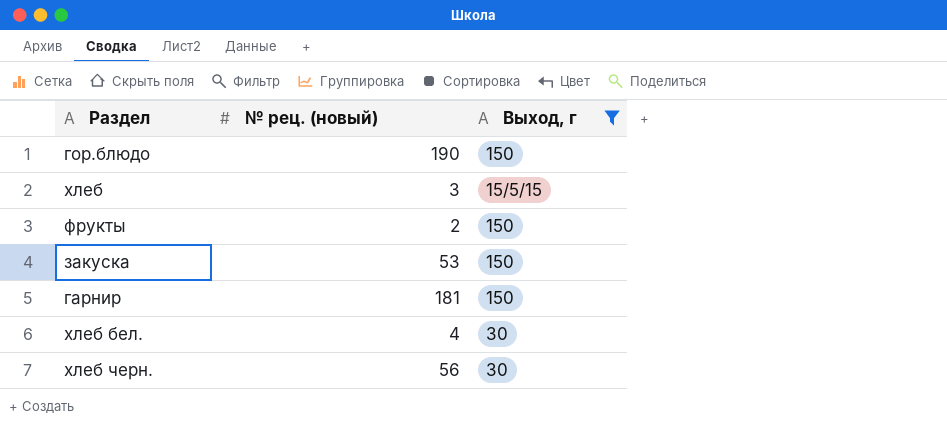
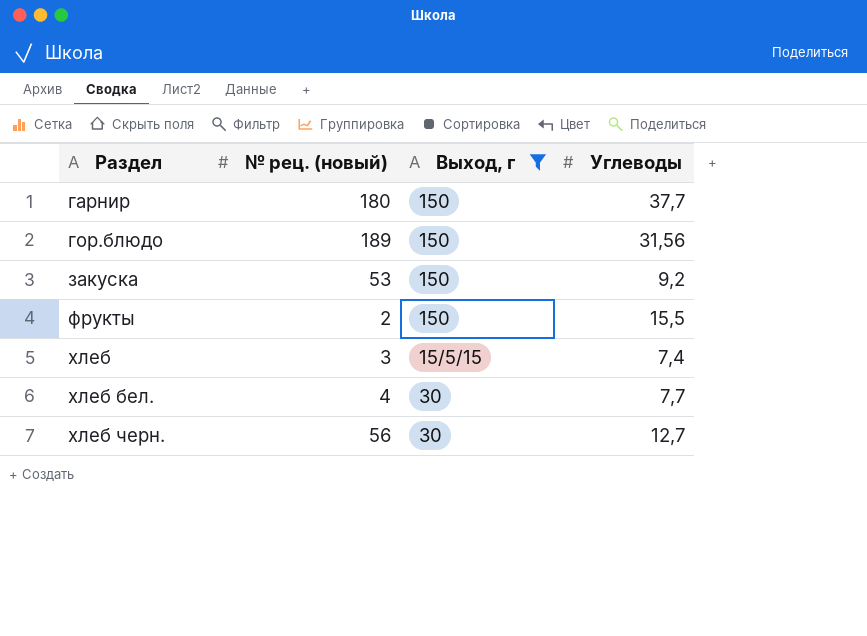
row order: none -> Раздел ascending
column Углеводы | position: none -> 4
гарнир | № рец. (новый): 181 -> 180
гор.блюдо | № рец. (новый): 190 -> 189

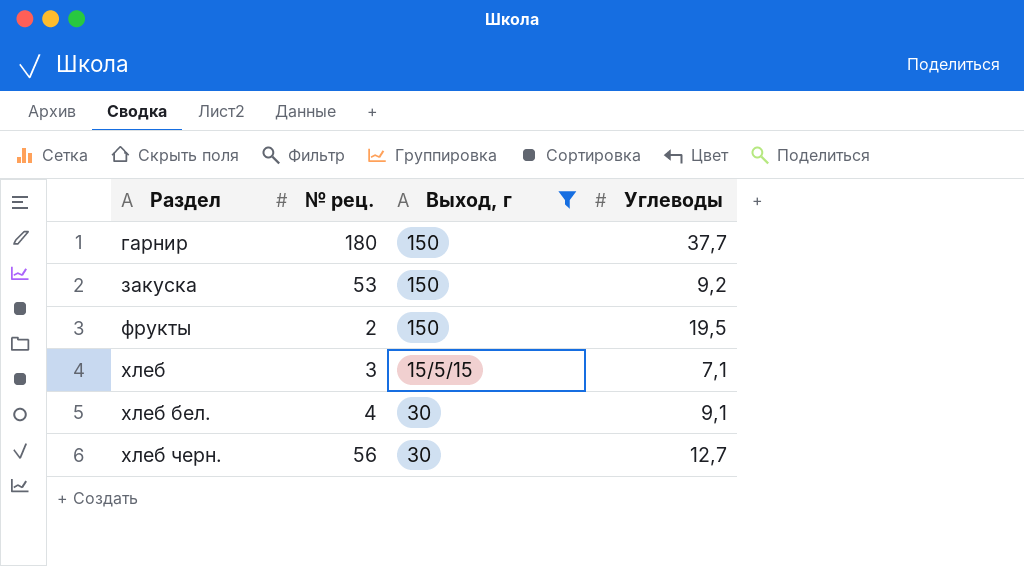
column name: № рец. (новый) -> № рец.
row гор.блюдо: 189 | 150 | 31,56 -> none
фрукты | Углеводы: 15,5 -> 19,5
хлеб | Углеводы: 7,4 -> 7,1
хлеб бел. | Углеводы: 7,7 -> 9,1

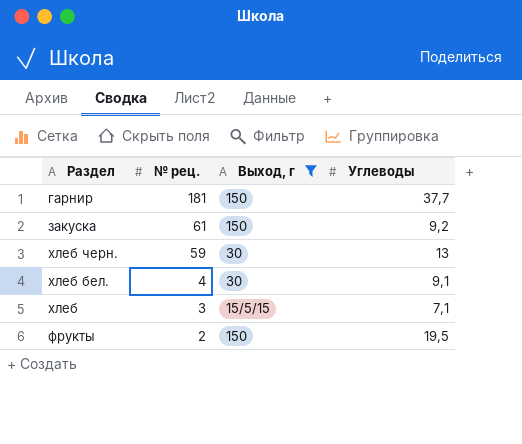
row order: Раздел ascending -> № рец. descending
гарнир | № рец.: 180 -> 181
закуска | № рец.: 53 -> 61
хлеб черн. | № рец.: 56 -> 59
хлеб черн. | Углеводы: 12,7 -> 13

